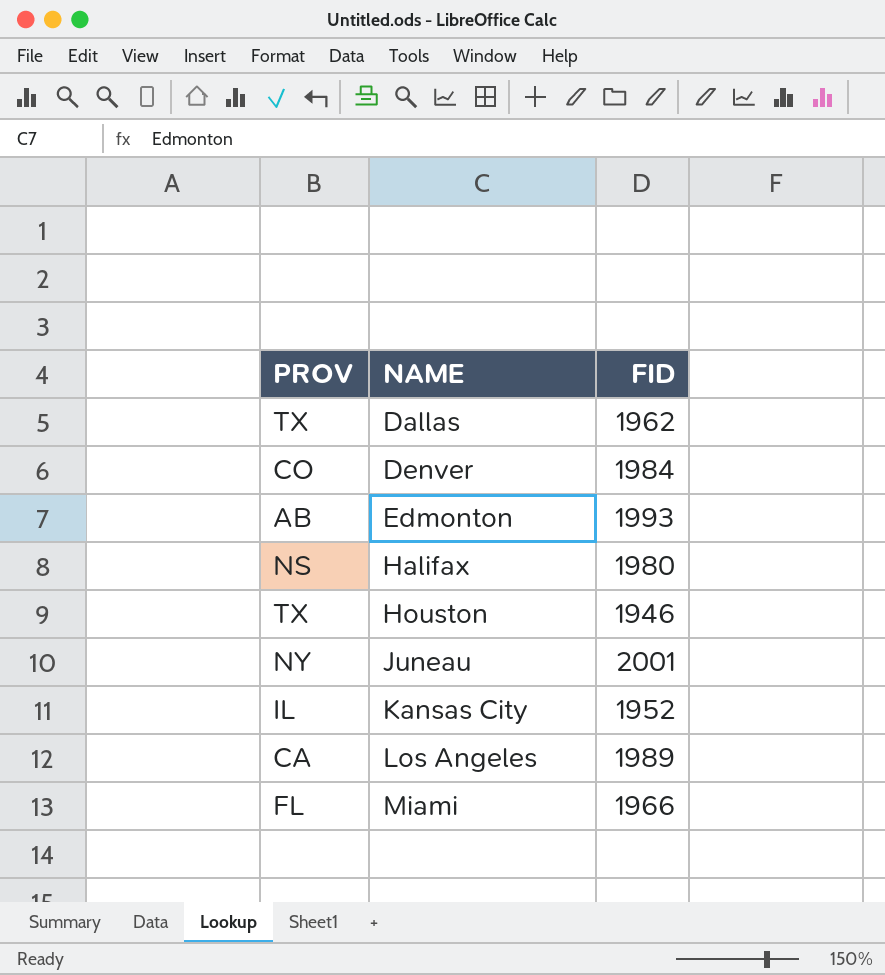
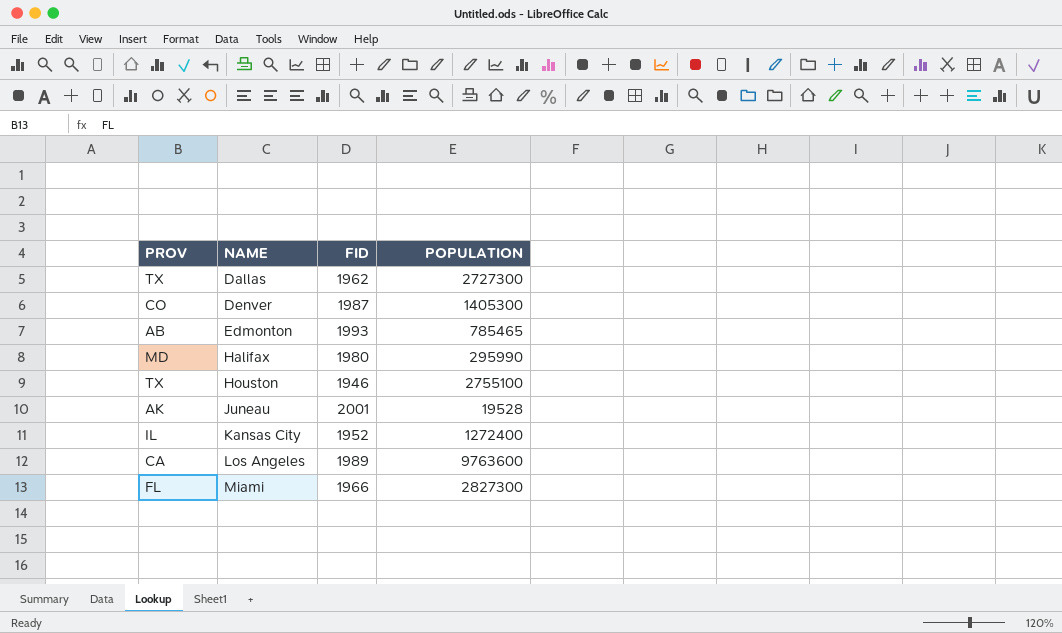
column POPULATION | position: none -> 4
Denver | FID: 1984 -> 1987
Halifax | PROV: NS -> MD
Juneau | PROV: NY -> AK

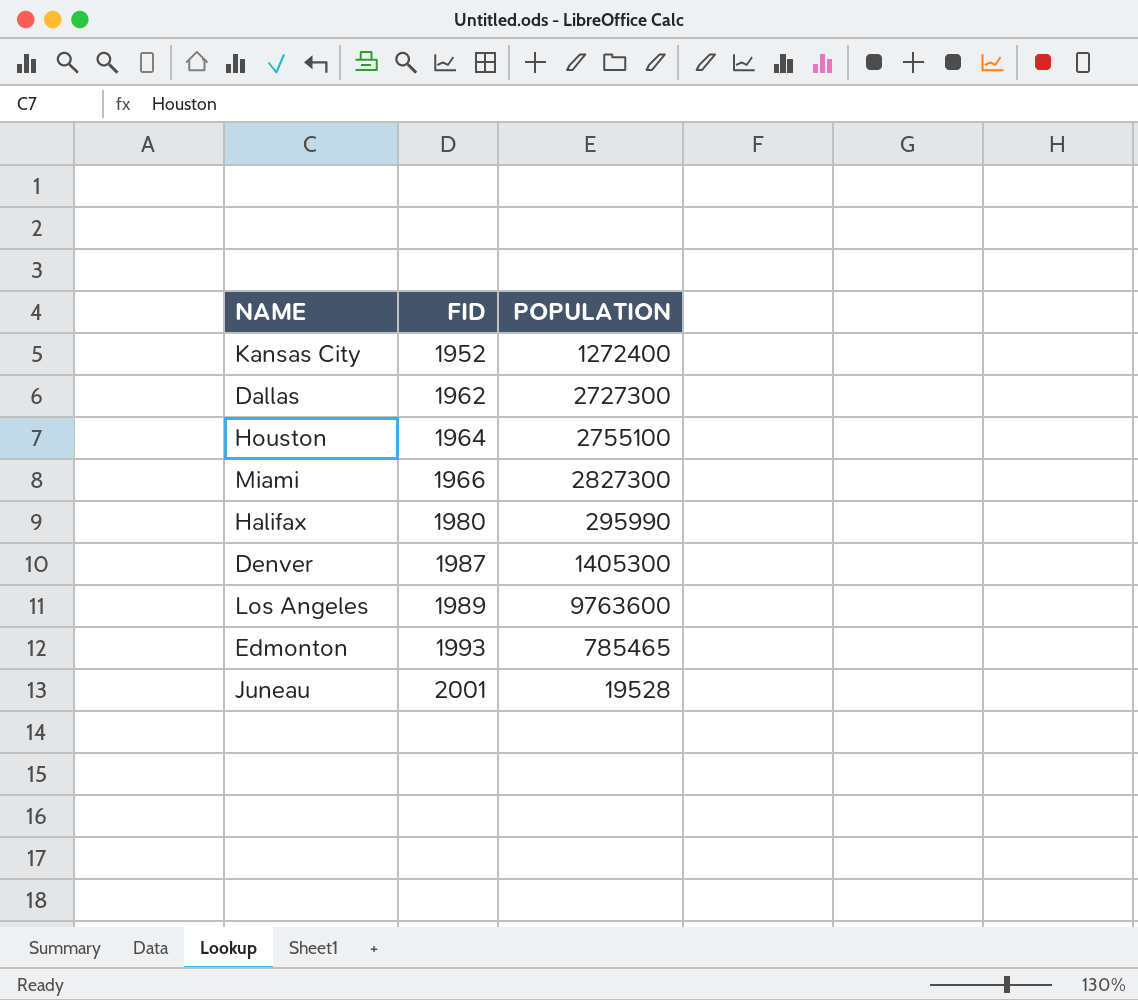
row order: NAME ascending -> FID ascending
column PROV | position: 1 -> none
Houston | FID: 1946 -> 1964

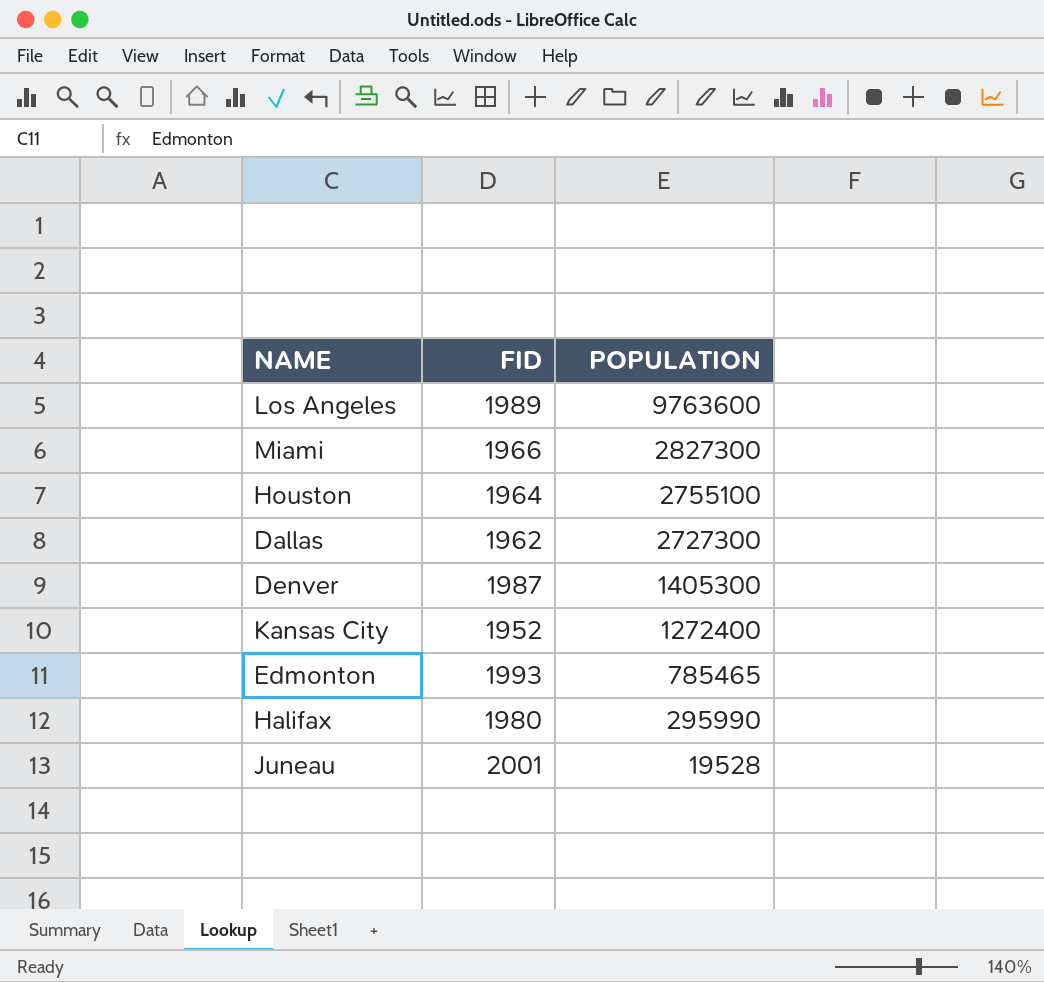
row order: FID ascending -> POPULATION descending

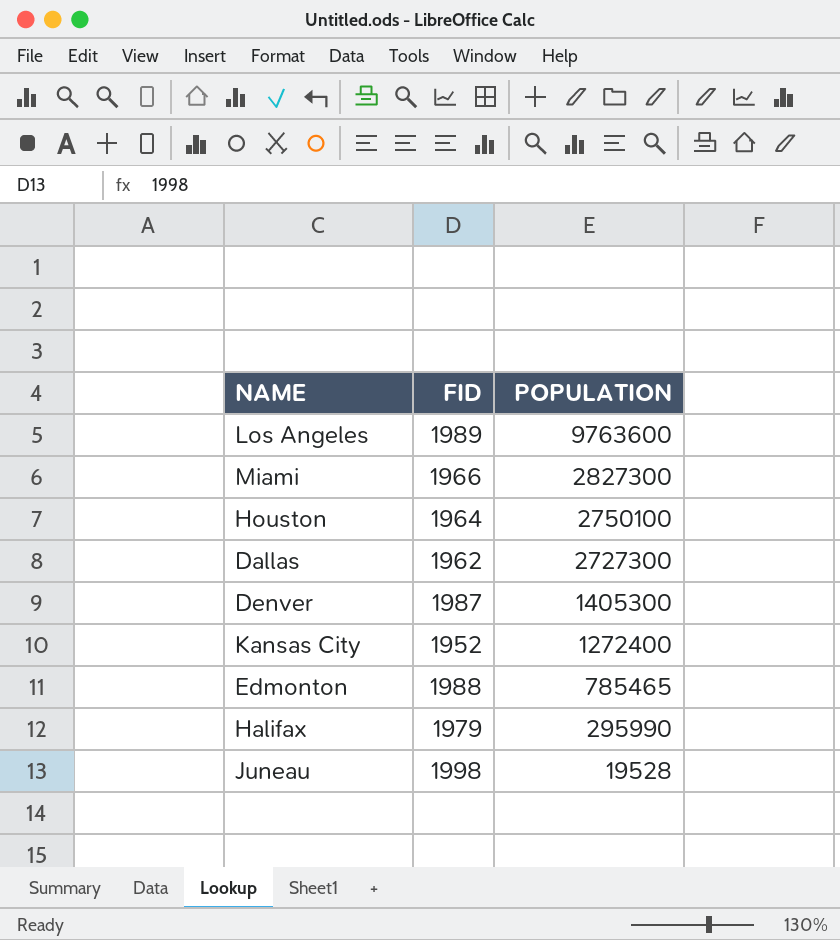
Houston | POPULATION: 2755100 -> 2750100
Edmonton | FID: 1993 -> 1988
Halifax | FID: 1980 -> 1979
Juneau | FID: 2001 -> 1998

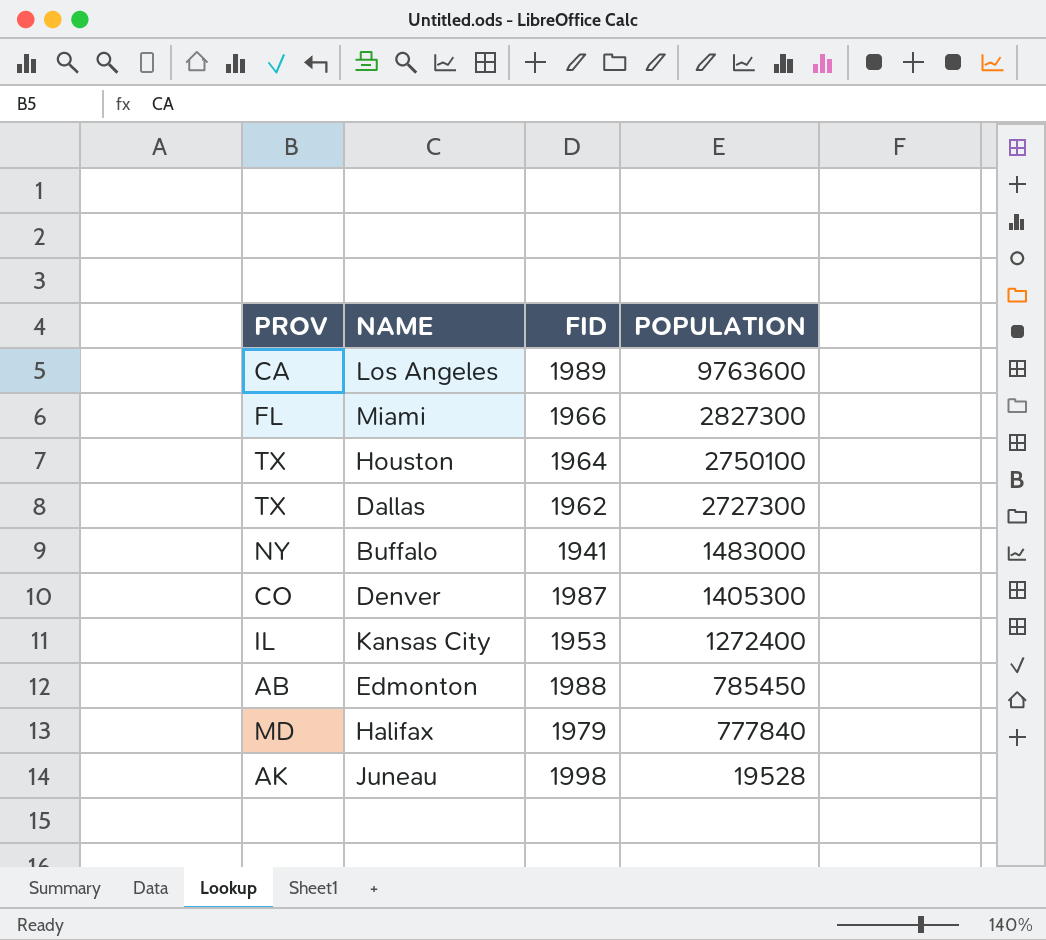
column PROV | position: none -> 1
row Buffalo: none -> NY | 1941 | 1483000
Kansas City | FID: 1952 -> 1953
Edmonton | POPULATION: 785465 -> 785450
Halifax | POPULATION: 295990 -> 777840

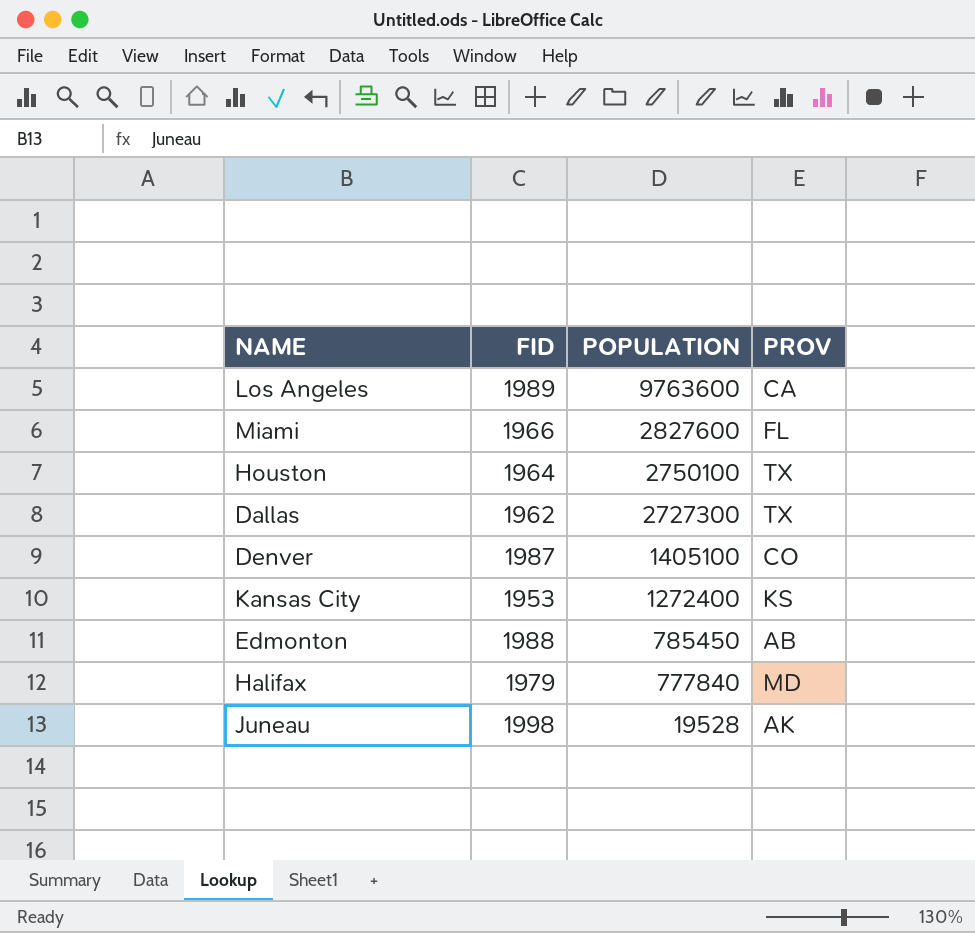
column PROV | position: 1 -> 4
row Buffalo: NY | 1941 | 1483000 -> none
Miami | POPULATION: 2827300 -> 2827600
Denver | POPULATION: 1405300 -> 1405100
Kansas City | PROV: IL -> KS

